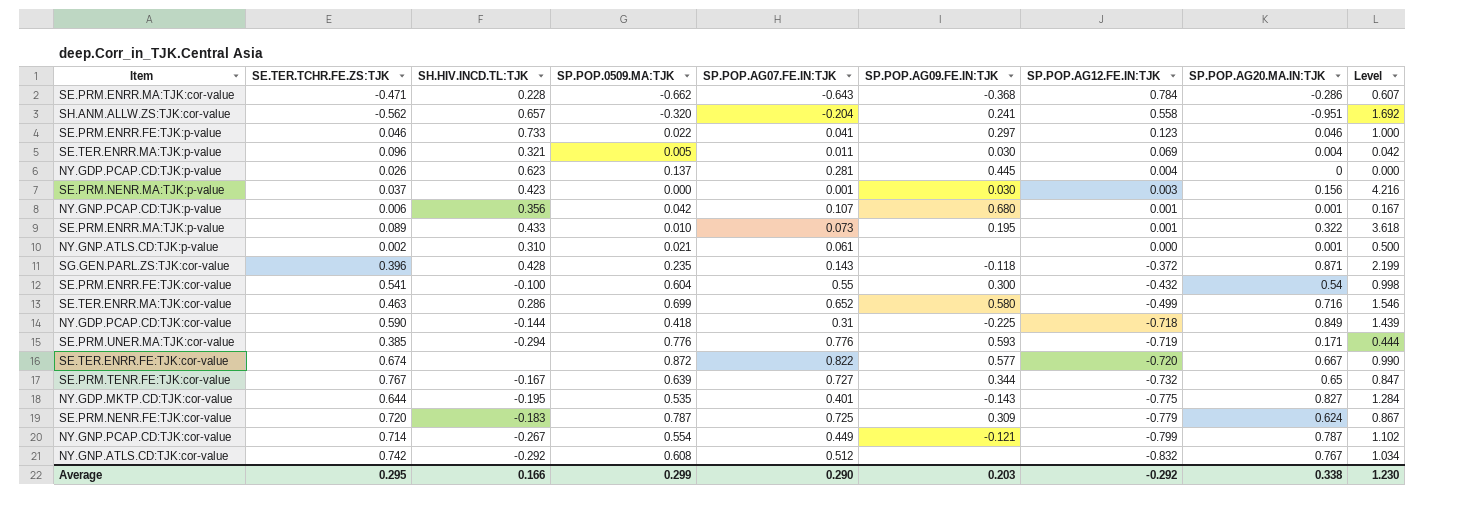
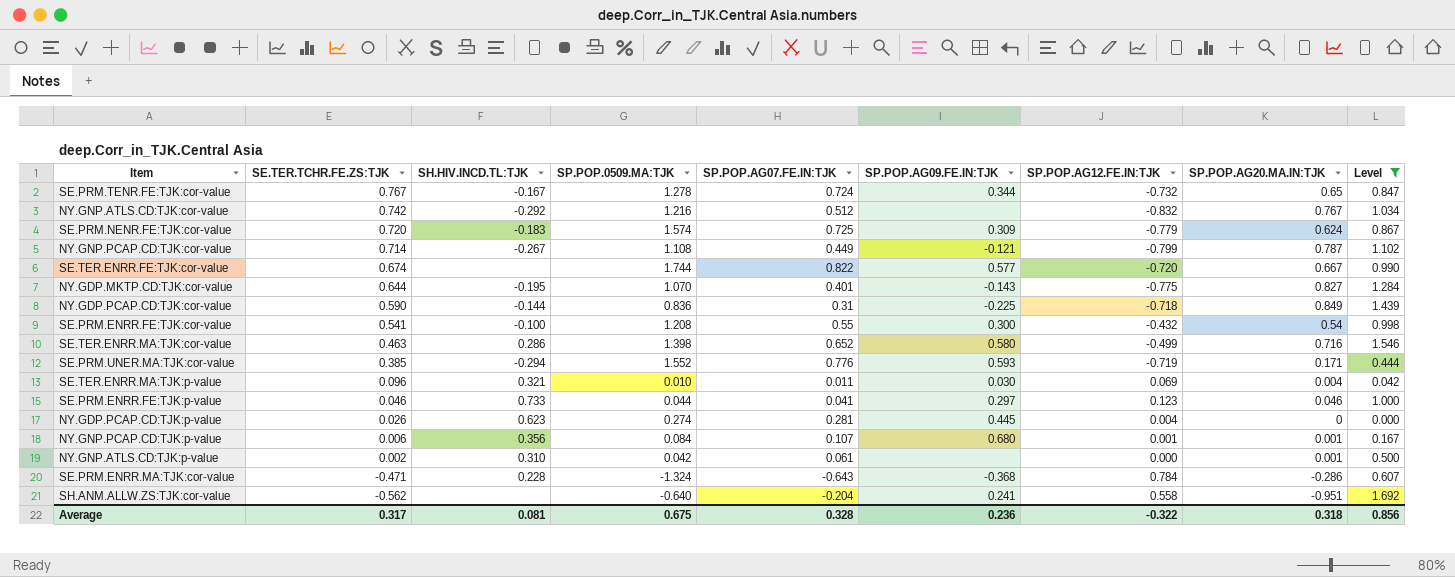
filter: none -> Level <= 1.692
row order: SP.POP.AG12.FE.IN:TJK descending -> SE.TER.TCHR.FE.ZS:TJK descending
SE.PRM.TENR.FE:TJK:cor-value | SP.POP.0509.MA:TJK: 0.639 -> 1.278
SE.PRM.TENR.FE:TJK:cor-value | SP.POP.AG07.FE.IN:TJK: 0.727 -> 0.724
NY.GNP.ATLS.CD:TJK:cor-value | SP.POP.0509.MA:TJK: 0.608 -> 1.216
SE.PRM.NENR.FE:TJK:cor-value | SP.POP.0509.MA:TJK: 0.787 -> 1.574
NY.GNP.PCAP.CD:TJK:cor-value | SP.POP.0509.MA:TJK: 0.554 -> 1.108
SE.TER.ENRR.FE:TJK:cor-value | SP.POP.0509.MA:TJK: 0.872 -> 1.744
NY.GDP.MKTP.CD:TJK:cor-value | SP.POP.0509.MA:TJK: 0.535 -> 1.070
NY.GDP.PCAP.CD:TJK:cor-value | SP.POP.0509.MA:TJK: 0.418 -> 0.836
SE.PRM.ENRR.FE:TJK:cor-value | SP.POP.0509.MA:TJK: 0.604 -> 1.208
SE.TER.ENRR.MA:TJK:cor-value | SP.POP.0509.MA:TJK: 0.699 -> 1.398
SE.PRM.UNER.MA:TJK:cor-value | SP.POP.0509.MA:TJK: 0.776 -> 1.552
SE.TER.ENRR.MA:TJK:p-value | SP.POP.0509.MA:TJK: 0.005 -> 0.010
SE.PRM.ENRR.FE:TJK:p-value | SP.POP.0509.MA:TJK: 0.022 -> 0.044
NY.GDP.PCAP.CD:TJK:p-value | SP.POP.0509.MA:TJK: 0.137 -> 0.274
NY.GNP.PCAP.CD:TJK:p-value | SP.POP.0509.MA:TJK: 0.042 -> 0.084
NY.GNP.ATLS.CD:TJK:p-value | SP.POP.0509.MA:TJK: 0.021 -> 0.042
SE.PRM.ENRR.MA:TJK:cor-value | SP.POP.0509.MA:TJK: -0.662 -> -1.324
SH.ANM.ALLW.ZS:TJK:cor-value | SH.HIV.INCD.TL:TJK: 0.657 -> none
SH.ANM.ALLW.ZS:TJK:cor-value | SP.POP.0509.MA:TJK: -0.320 -> -0.640
Average | SE.TER.TCHR.FE.ZS:TJK: 0.295 -> 0.317
Average | SH.HIV.INCD.TL:TJK: 0.166 -> 0.081
Average | SP.POP.0509.MA:TJK: 0.299 -> 0.675
Average | SP.POP.AG07.FE.IN:TJK: 0.290 -> 0.328
Average | SP.POP.AG09.FE.IN:TJK: 0.203 -> 0.236
Average | SP.POP.AG12.FE.IN:TJK: -0.292 -> -0.322
Average | SP.POP.AG20.MA.IN:TJK: 0.338 -> 0.318
Average | Level: 1.230 -> 0.856

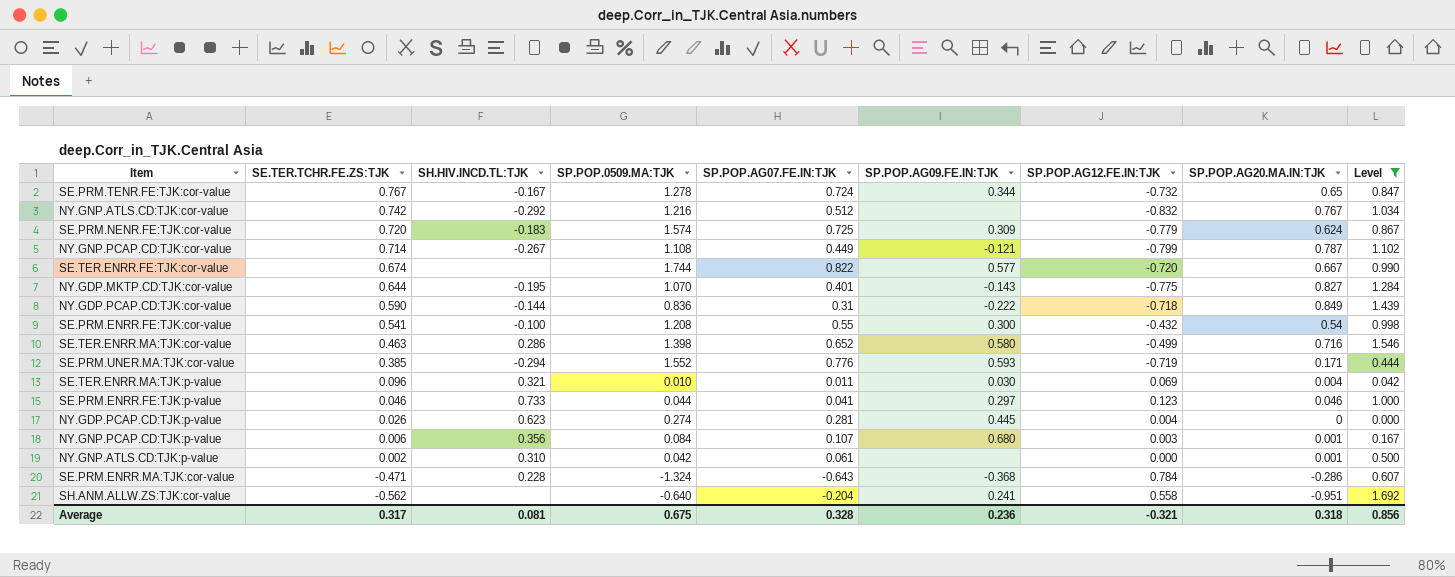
NY.GDP.PCAP.CD:TJK:cor-value | SP.POP.AG09.FE.IN:TJK: -0.225 -> -0.222
NY.GNP.PCAP.CD:TJK:p-value | SP.POP.AG12.FE.IN:TJK: 0.001 -> 0.003
Average | SP.POP.AG12.FE.IN:TJK: -0.322 -> -0.321

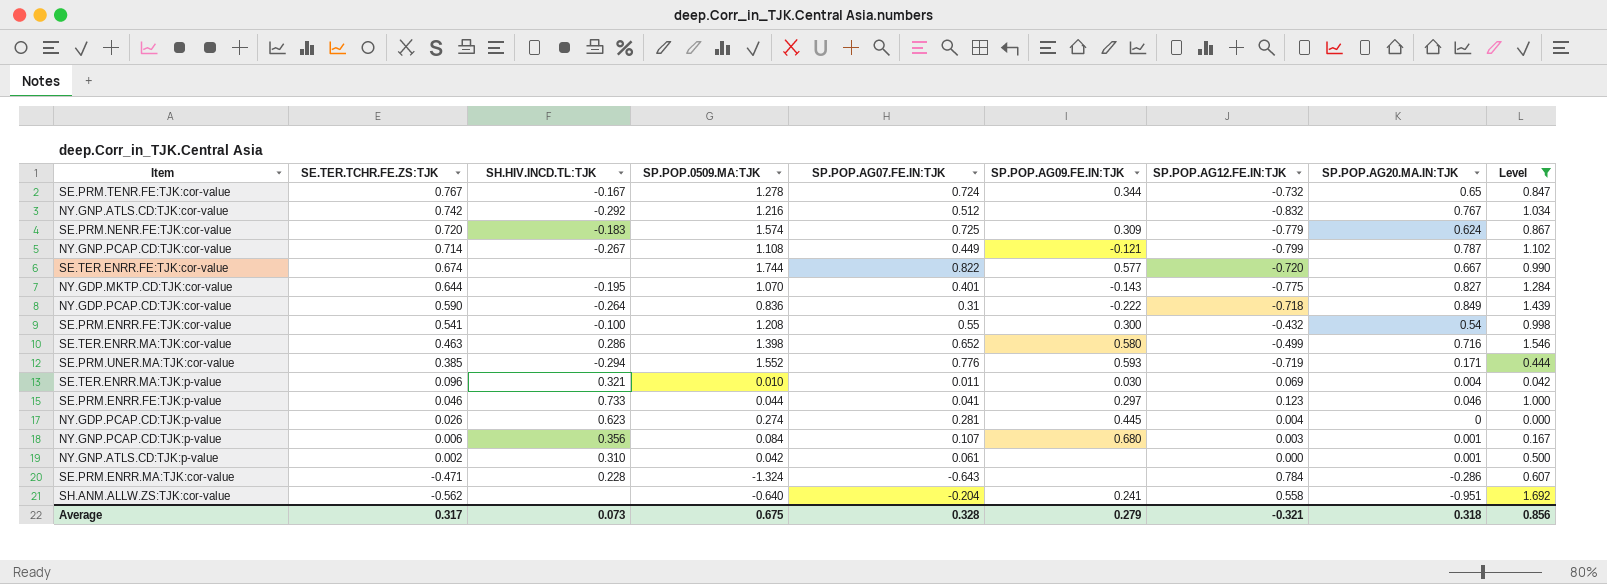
NY.GDP.PCAP.CD:TJK:cor-value | SH.HIV.INCD.TL:TJK: -0.144 -> -0.264
SE.PRM.ENRR.MA:TJK:cor-value | SP.POP.AG09.FE.IN:TJK: -0.368 -> none
Average | SH.HIV.INCD.TL:TJK: 0.081 -> 0.073
Average | SP.POP.AG09.FE.IN:TJK: 0.236 -> 0.279

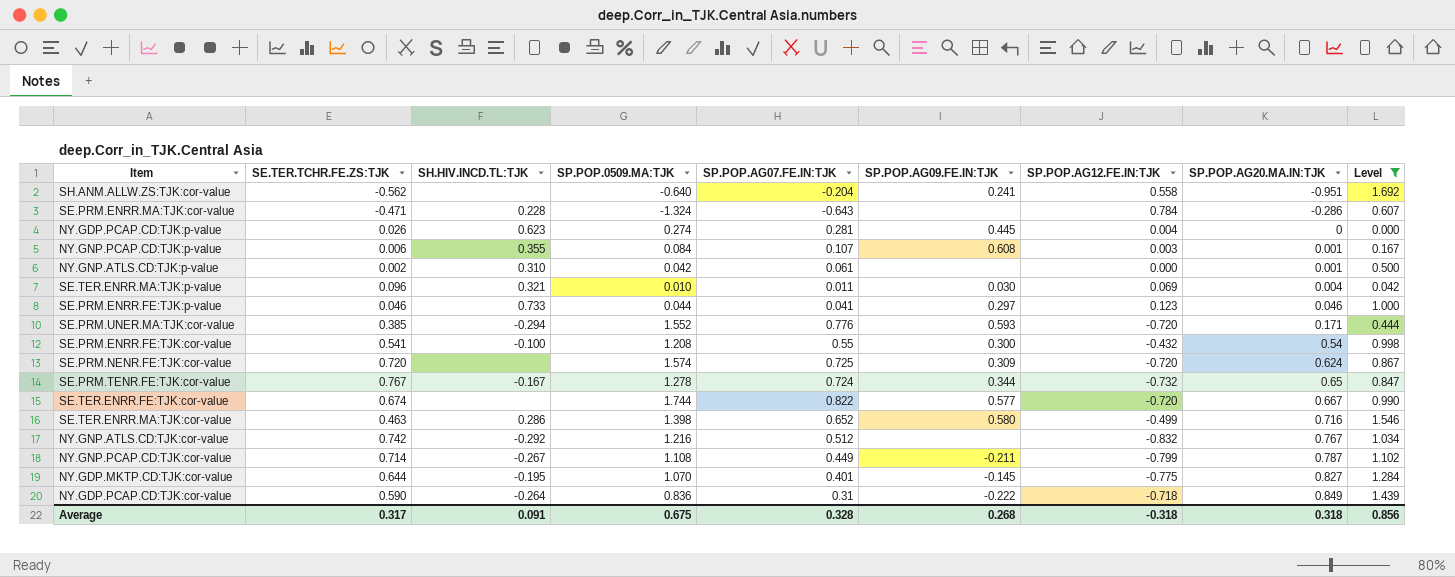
row order: SE.TER.TCHR.FE.ZS:TJK descending -> SP.POP.AG20.MA.IN:TJK ascending
NY.GNP.PCAP.CD:TJK:p-value | SH.HIV.INCD.TL:TJK: 0.356 -> 0.355
NY.GNP.PCAP.CD:TJK:p-value | SP.POP.AG09.FE.IN:TJK: 0.680 -> 0.608
SE.PRM.UNER.MA:TJK:cor-value | SP.POP.AG12.FE.IN:TJK: -0.719 -> -0.720
SE.PRM.NENR.FE:TJK:cor-value | SH.HIV.INCD.TL:TJK: -0.183 -> none
SE.PRM.NENR.FE:TJK:cor-value | SP.POP.AG12.FE.IN:TJK: -0.779 -> -0.720
NY.GNP.PCAP.CD:TJK:cor-value | SP.POP.AG09.FE.IN:TJK: -0.121 -> -0.211
NY.GDP.MKTP.CD:TJK:cor-value | SP.POP.AG09.FE.IN:TJK: -0.143 -> -0.145
Average | SH.HIV.INCD.TL:TJK: 0.073 -> 0.091
Average | SP.POP.AG09.FE.IN:TJK: 0.279 -> 0.268
Average | SP.POP.AG12.FE.IN:TJK: -0.321 -> -0.318

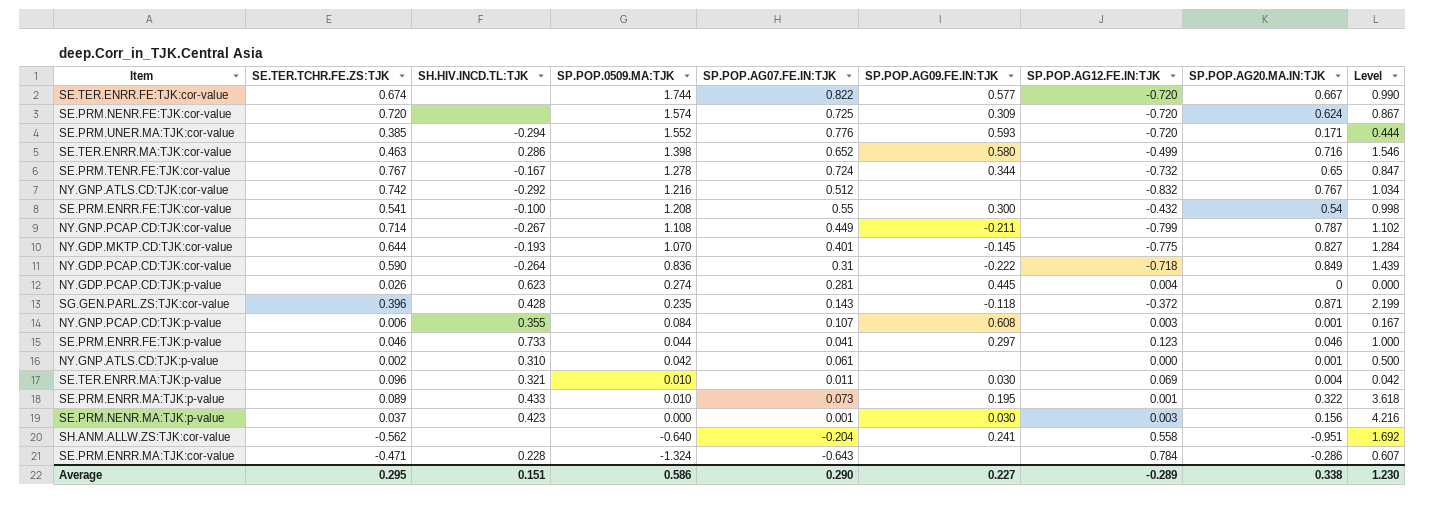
filter: Level <= 1.692 -> none
row order: SP.POP.AG20.MA.IN:TJK ascending -> SP.POP.0509.MA:TJK descending
NY.GDP.MKTP.CD:TJK:cor-value | SH.HIV.INCD.TL:TJK: -0.195 -> -0.193
Average | SE.TER.TCHR.FE.ZS:TJK: 0.317 -> 0.295
Average | SH.HIV.INCD.TL:TJK: 0.091 -> 0.151
Average | SP.POP.0509.MA:TJK: 0.675 -> 0.586
Average | SP.POP.AG07.FE.IN:TJK: 0.328 -> 0.290
Average | SP.POP.AG09.FE.IN:TJK: 0.268 -> 0.227
Average | SP.POP.AG12.FE.IN:TJK: -0.318 -> -0.289
Average | SP.POP.AG20.MA.IN:TJK: 0.318 -> 0.338
Average | Level: 0.856 -> 1.230

